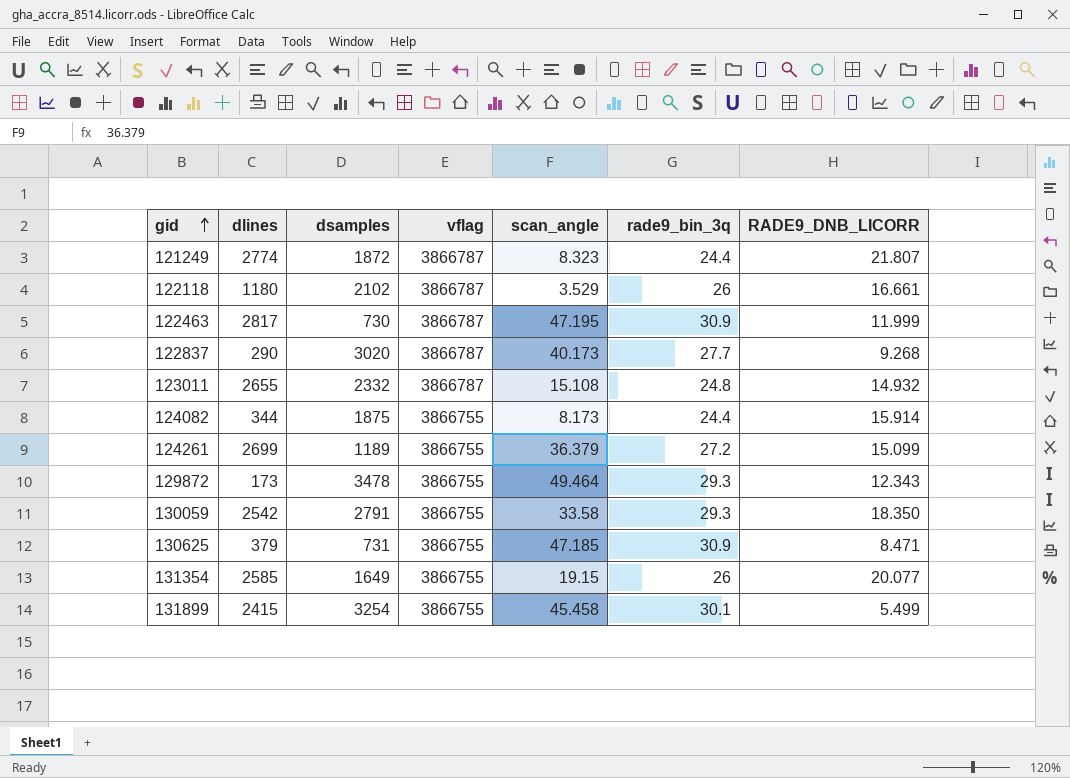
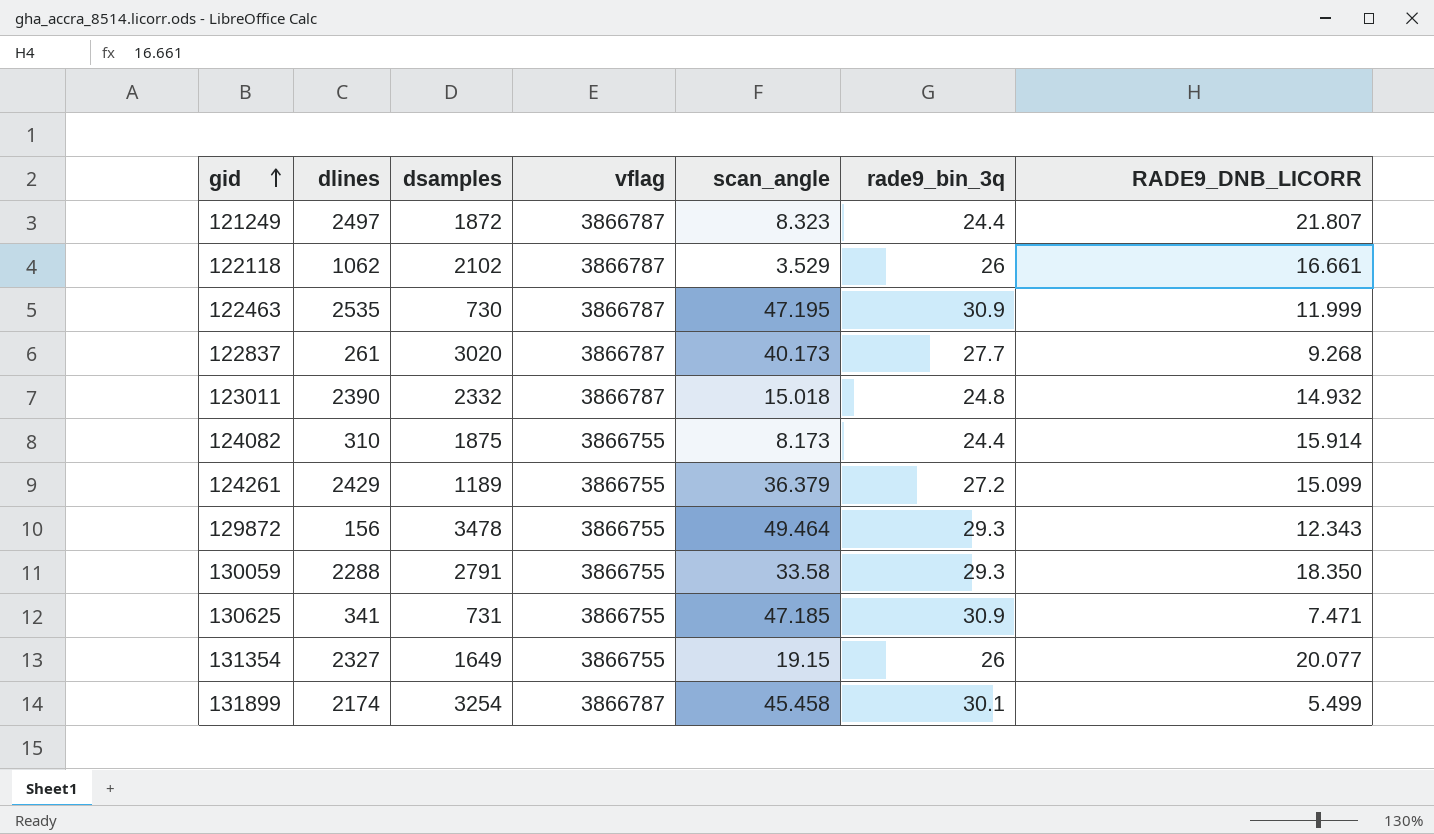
121249 | dlines: 2774 -> 2497
122118 | dlines: 1180 -> 1062
122463 | dlines: 2817 -> 2535
122837 | dlines: 290 -> 261
123011 | dlines: 2655 -> 2390
123011 | scan_angle: 15.108 -> 15.018
124082 | dlines: 344 -> 310
124261 | dlines: 2699 -> 2429
129872 | dlines: 173 -> 156
130059 | dlines: 2542 -> 2288
130625 | dlines: 379 -> 341
130625 | RADE9_DNB_LICORR: 8.471 -> 7.471
131354 | dlines: 2585 -> 2327
131899 | dlines: 2415 -> 2174
131899 | vflag: 3866755 -> 3866787

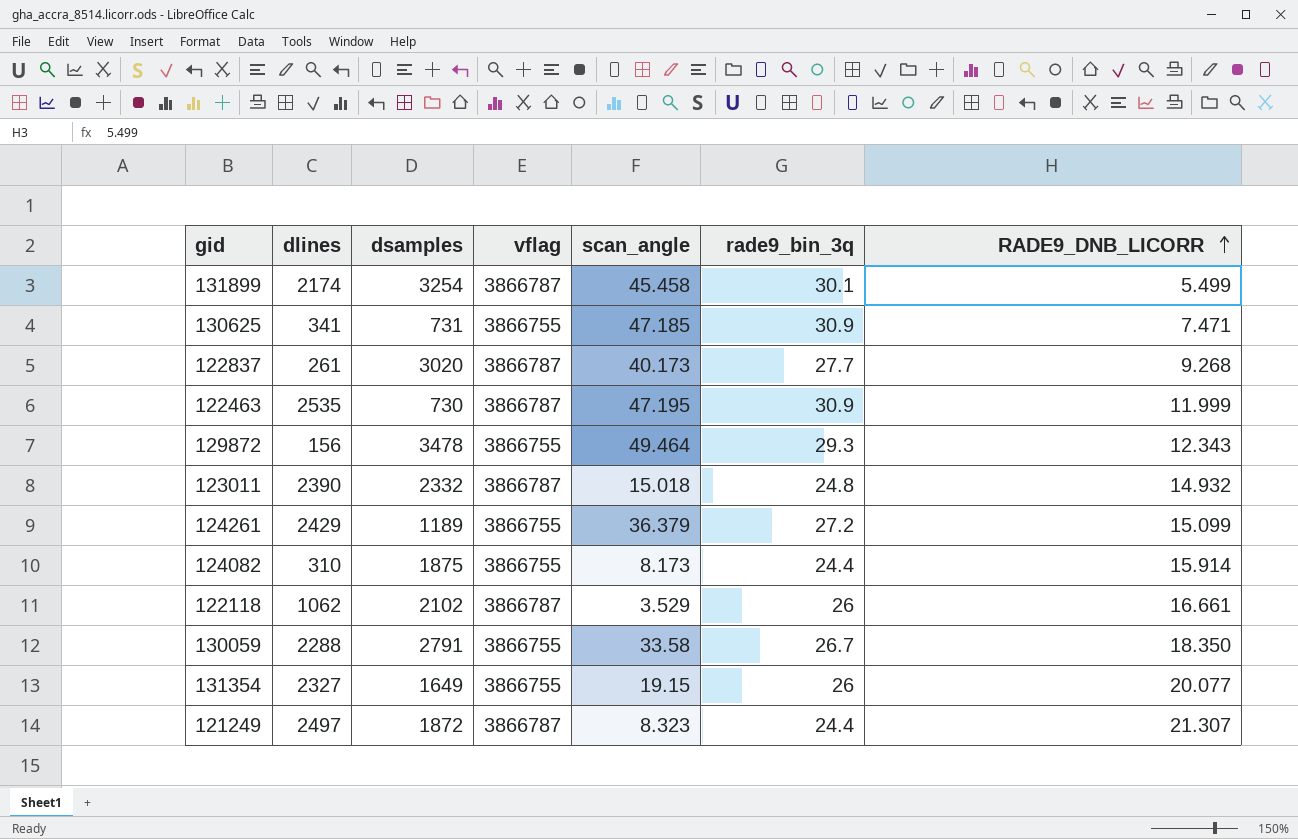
row order: gid ascending -> RADE9_DNB_LICORR ascending
130059 | rade9_bin_3q: 29.3 -> 26.7
121249 | RADE9_DNB_LICORR: 21.807 -> 21.307

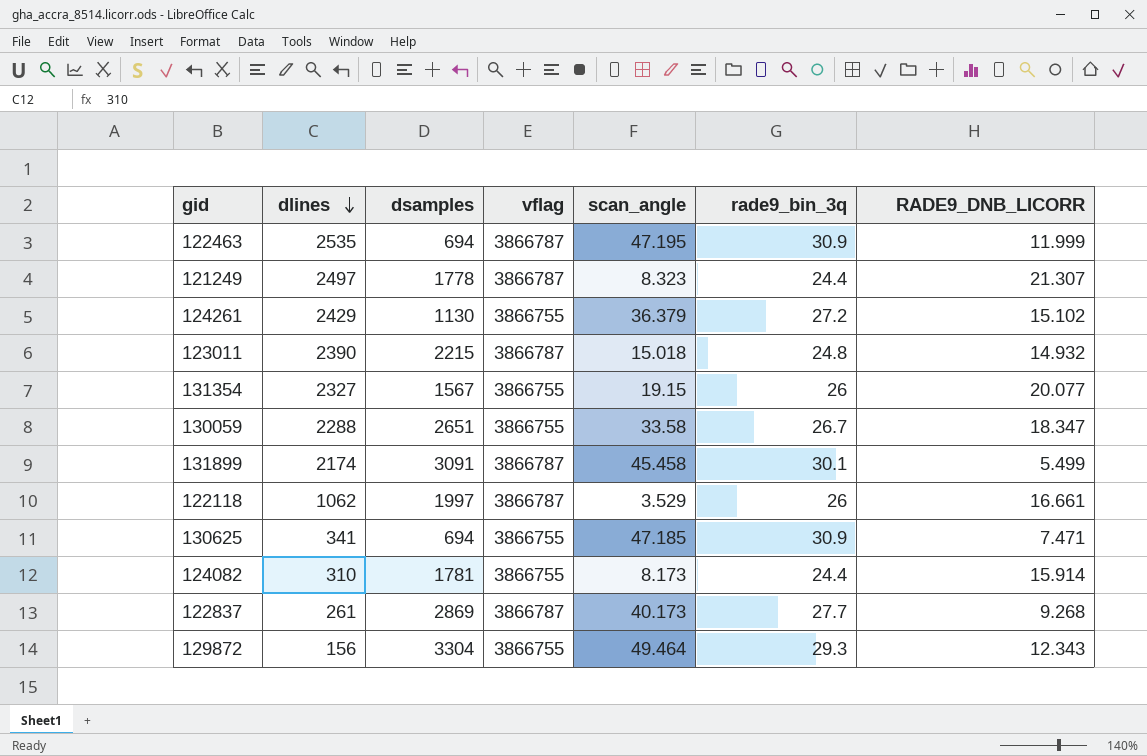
row order: RADE9_DNB_LICORR ascending -> dlines descending
122463 | dsamples: 730 -> 694
121249 | dsamples: 1872 -> 1778
124261 | dsamples: 1189 -> 1130
124261 | RADE9_DNB_LICORR: 15.099 -> 15.102
123011 | dsamples: 2332 -> 2215
131354 | dsamples: 1649 -> 1567
130059 | dsamples: 2791 -> 2651
130059 | RADE9_DNB_LICORR: 18.350 -> 18.347
131899 | dsamples: 3254 -> 3091
122118 | dsamples: 2102 -> 1997
130625 | dsamples: 731 -> 694
124082 | dsamples: 1875 -> 1781
122837 | dsamples: 3020 -> 2869
129872 | dsamples: 3478 -> 3304

